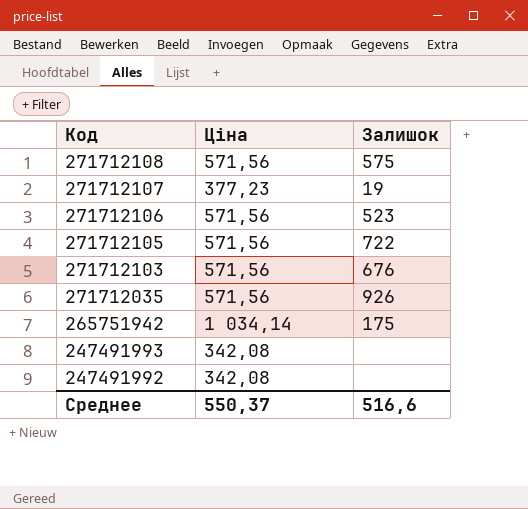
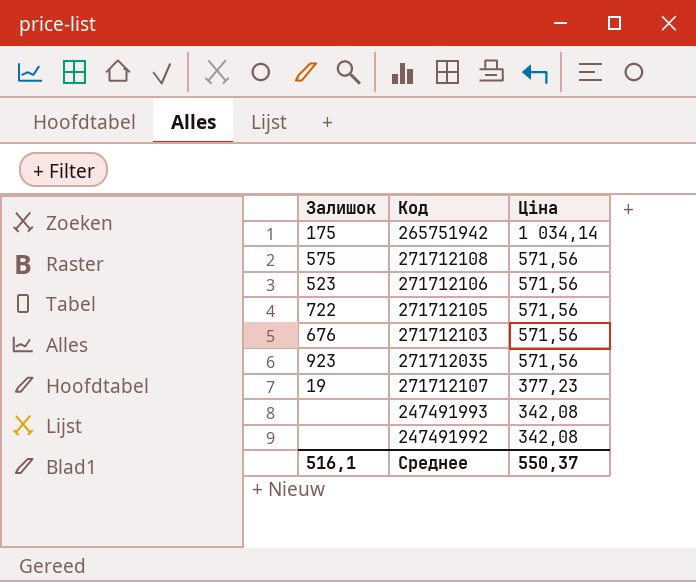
row order: Код descending -> Ціна descending
column Залишок | position: 3 -> 1
271712035 | Залишок: 926 -> 923
Среднее | Залишок: 516,6 -> 516,1

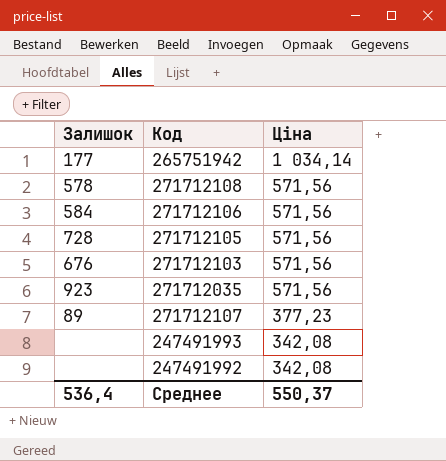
265751942 | Залишок: 175 -> 177
271712108 | Залишок: 575 -> 578
271712106 | Залишок: 523 -> 584
271712105 | Залишок: 722 -> 728
271712107 | Залишок: 19 -> 89
Среднее | Залишок: 516,1 -> 536,4

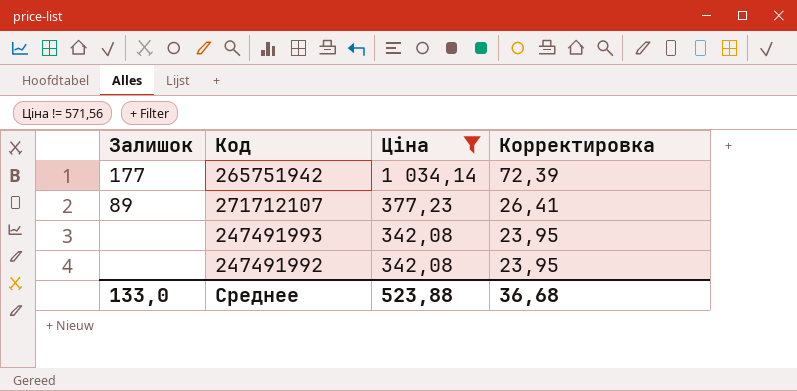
filter: none -> Ціна != 571,56
column Корректировка | formula: none -> [Ціна] * 0,07
Среднее | Залишок: 536,4 -> 133,0
Среднее | Ціна: 550,37 -> 523,88

